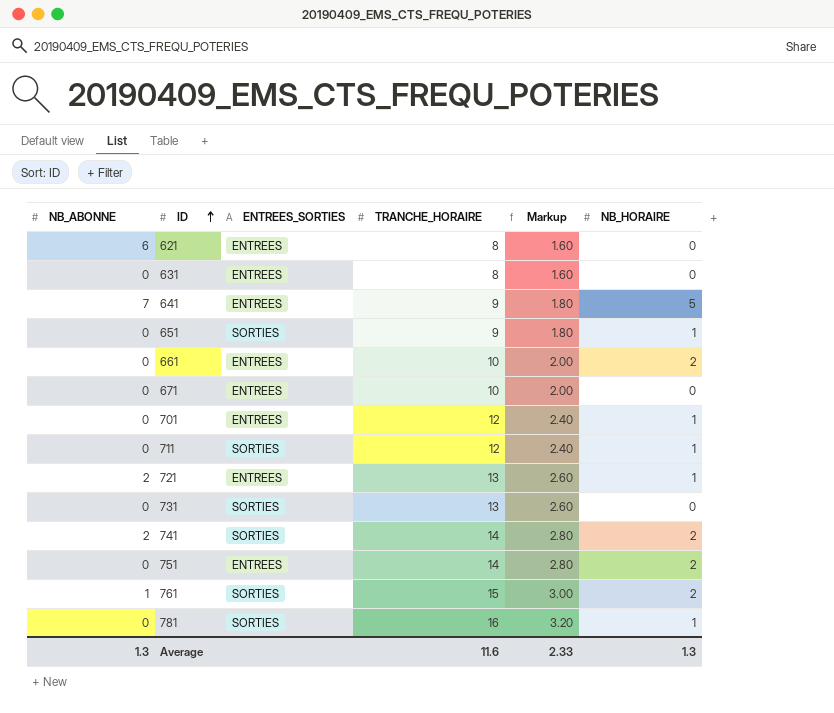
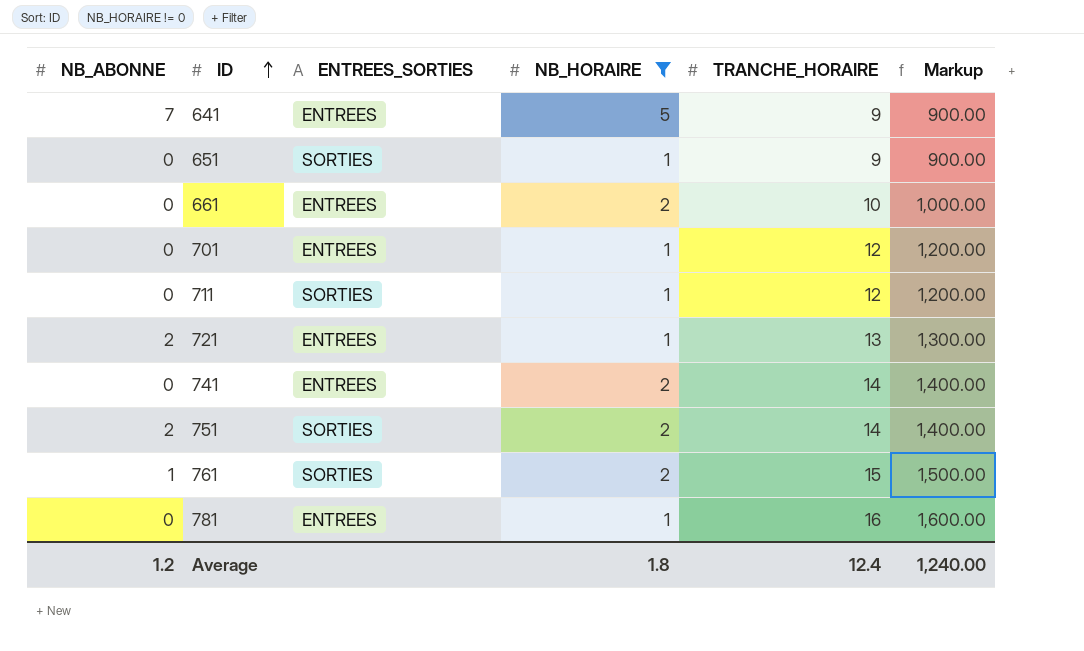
filter: none -> NB_HORAIRE != 0
column NB_HORAIRE | position: 6 -> 4
column Markup | formula: [TRANCHE_HORAIRE] * 0.2 -> [TRANCHE_HORAIRE] * 100
741 | NB_ABONNE: 2 -> 0
741 | ENTREES_SORTIES: SORTIES -> ENTREES
751 | NB_ABONNE: 0 -> 2
751 | ENTREES_SORTIES: ENTREES -> SORTIES
781 | ENTREES_SORTIES: SORTIES -> ENTREES
Average | NB_ABONNE: 1.3 -> 1.2
Average | NB_HORAIRE: 1.3 -> 1.8
Average | TRANCHE_HORAIRE: 11.6 -> 12.4
Average | Markup: 2.33 -> 1,240.00

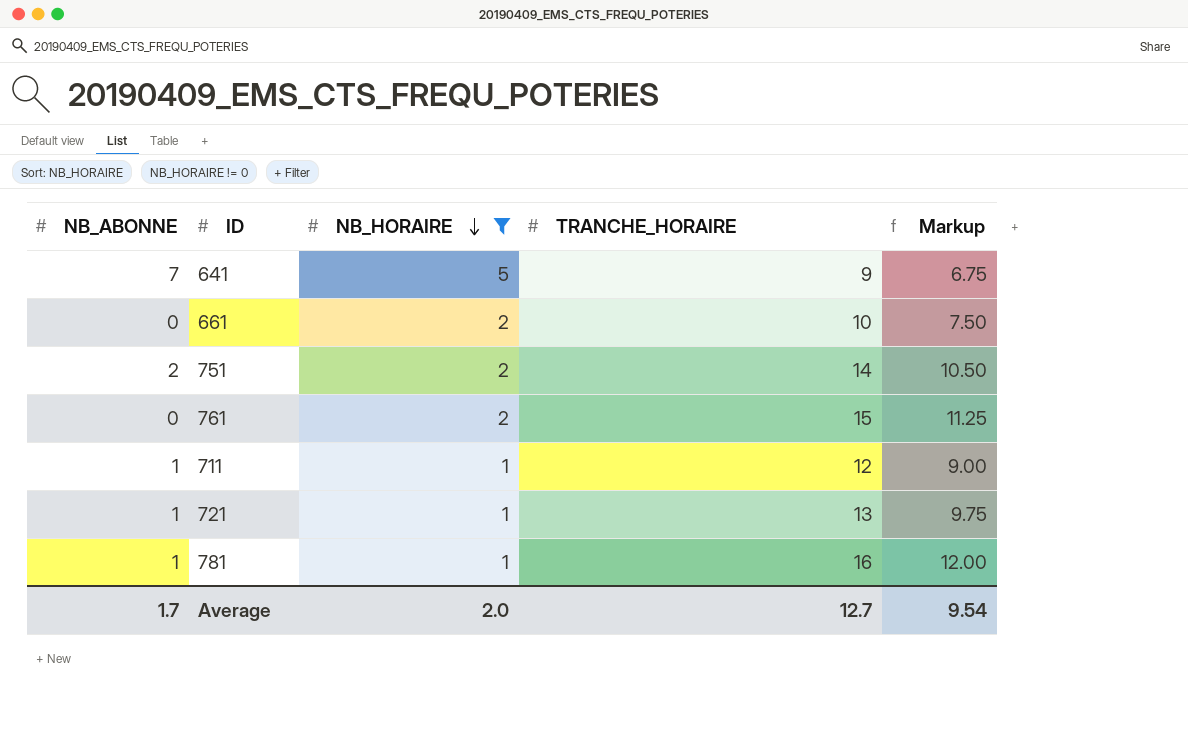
row order: ID ascending -> NB_HORAIRE descending
column ENTREES_SORTIES | position: 3 -> none
column Markup | formula: [TRANCHE_HORAIRE] * 100 -> [TRANCHE_HORAIRE] * 0.75
row 651: 0 | SORTIES | 1 | 9 | 900.00 -> none
row 701: 0 | ENTREES | 1 | 12 | 1,200.00 -> none
row 741: 0 | ENTREES | 2 | 14 | 1,400.00 -> none
761 | NB_ABONNE: 1 -> 0
711 | NB_ABONNE: 0 -> 1
721 | NB_ABONNE: 2 -> 1
781 | NB_ABONNE: 0 -> 1
Average | NB_ABONNE: 1.2 -> 1.7
Average | NB_HORAIRE: 1.8 -> 2.0
Average | TRANCHE_HORAIRE: 12.4 -> 12.7
Average | Markup: 1,240.00 -> 9.54

